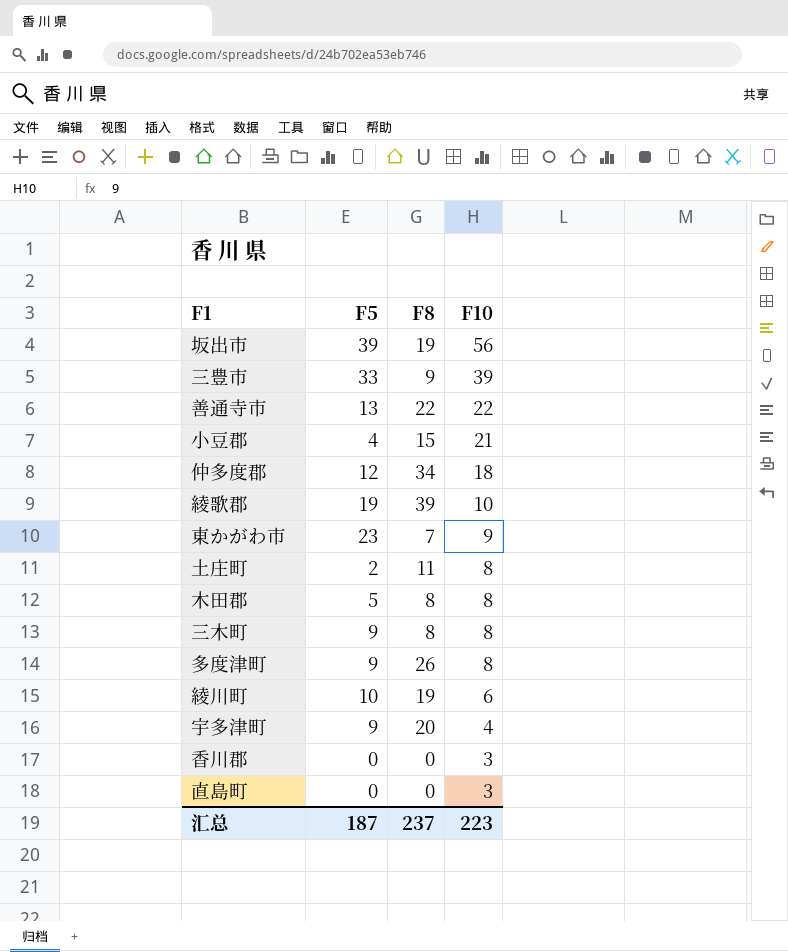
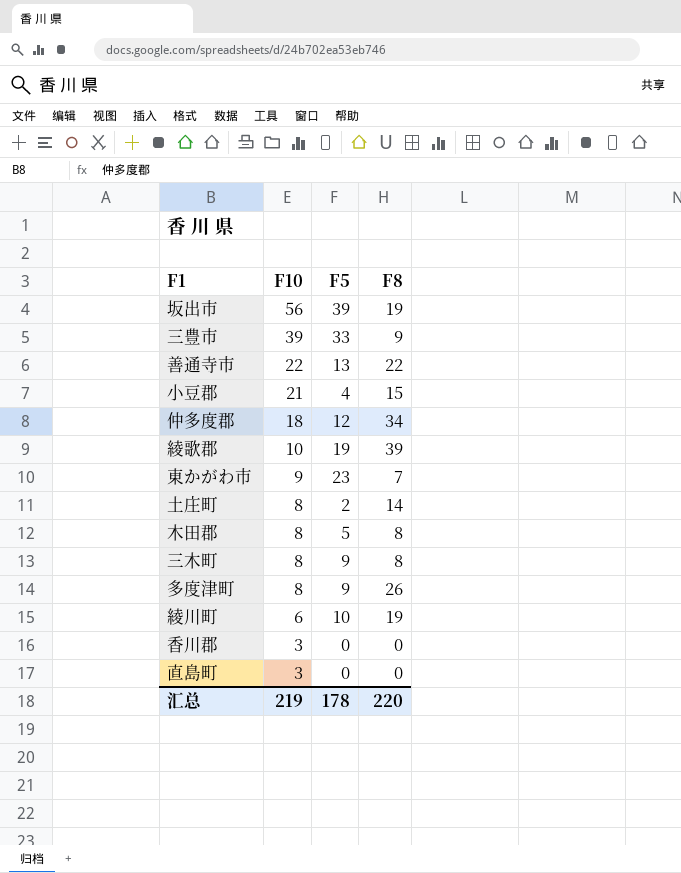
column F10 | position: 4 -> 2
row 宇多津町: 9 | 20 | 4 -> none
土庄町 | F8: 11 -> 14
汇总 | F10: 223 -> 219
汇总 | F5: 187 -> 178
汇总 | F8: 237 -> 220

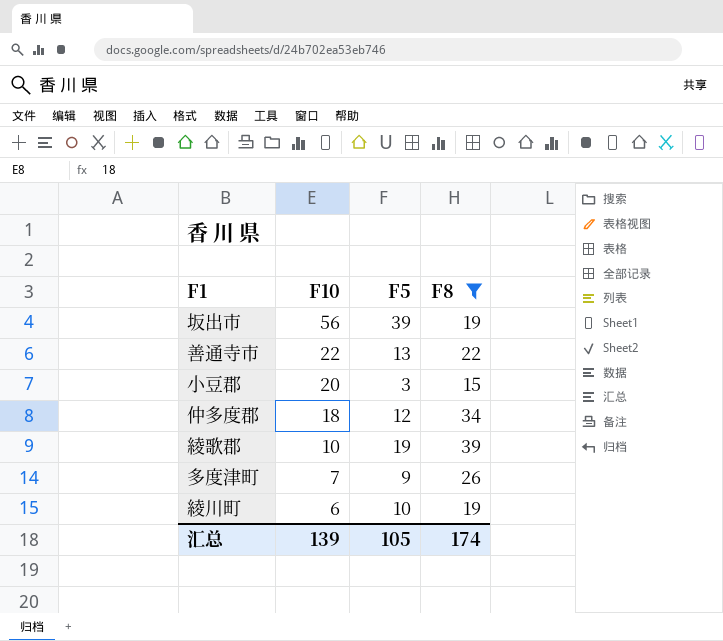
filter: none -> F8 >= 15
小豆郡 | F10: 21 -> 20
小豆郡 | F5: 4 -> 3
多度津町 | F10: 8 -> 7
汇总 | F10: 219 -> 139
汇总 | F5: 178 -> 105
汇总 | F8: 220 -> 174

